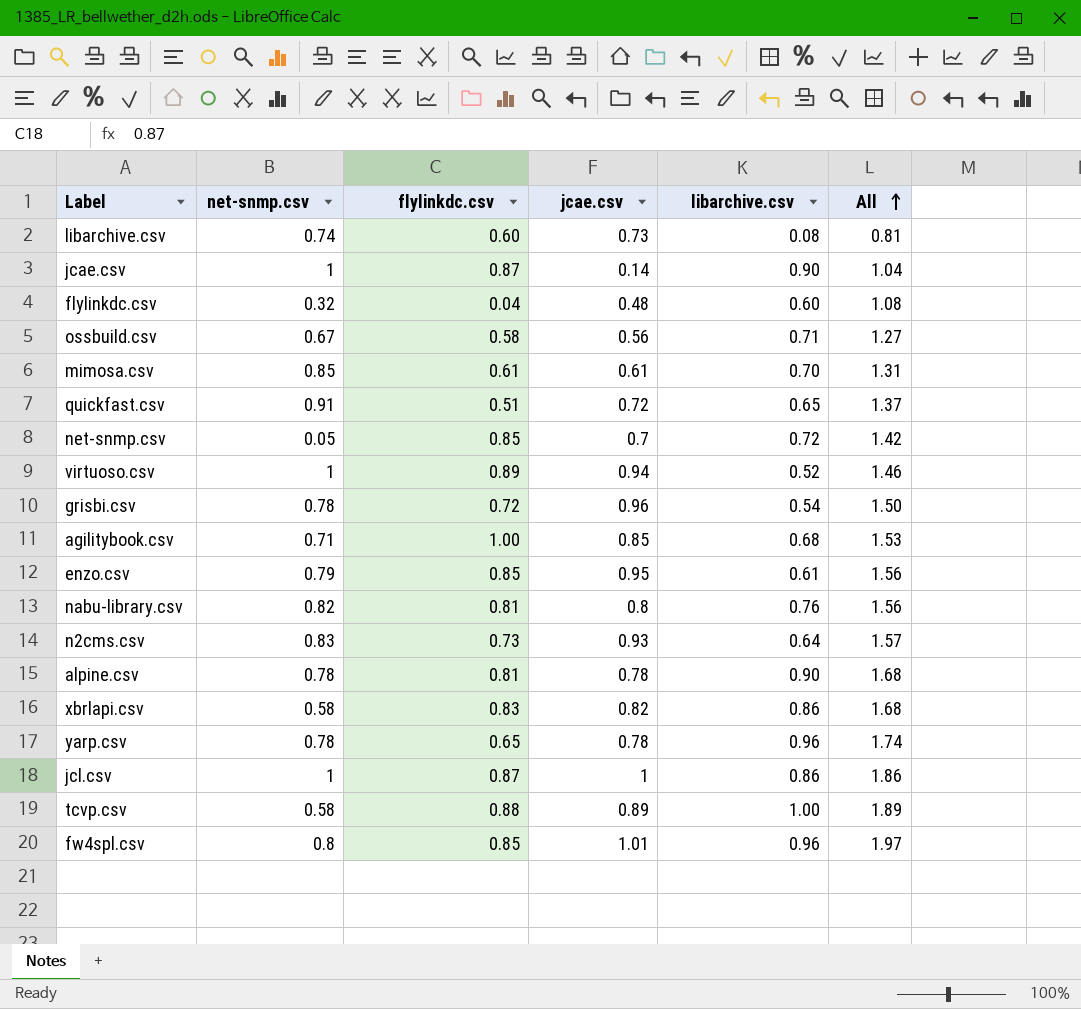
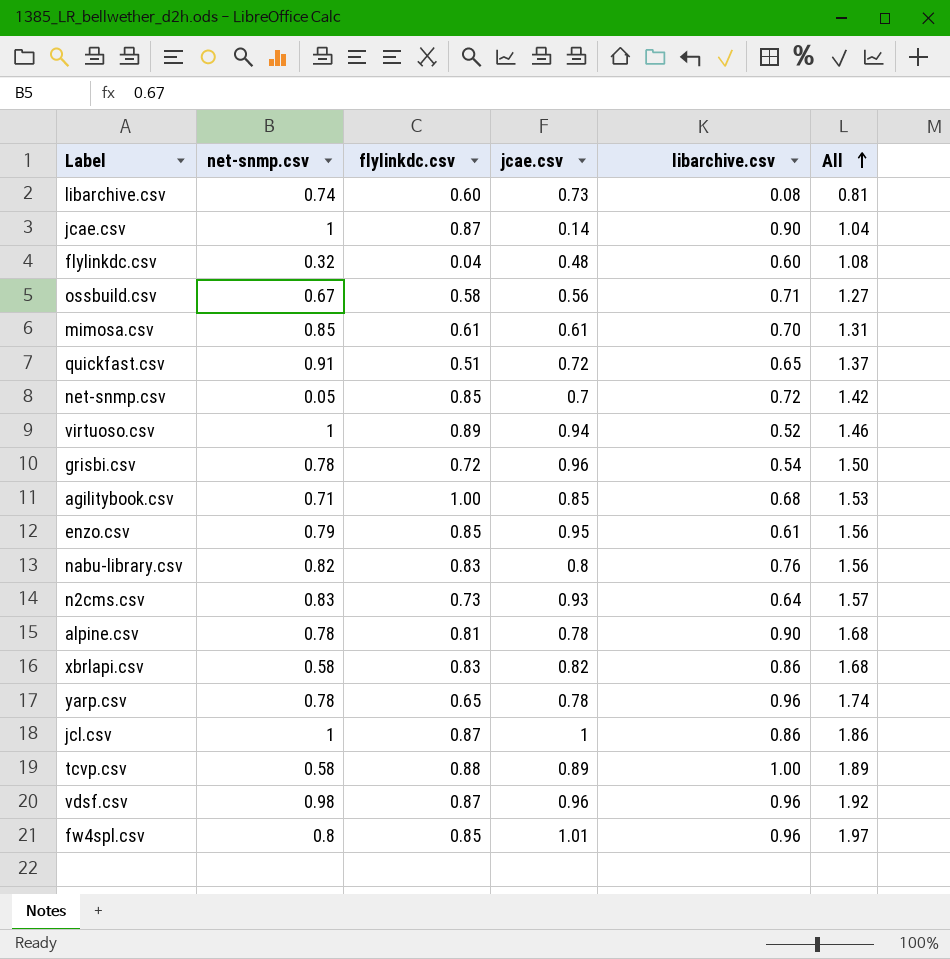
nabu-library.csv | flylinkdc.csv: 0.81 -> 0.83
row vdsf.csv: none -> 0.98 | 0.87 | 0.96 | 0.96 | 1.92

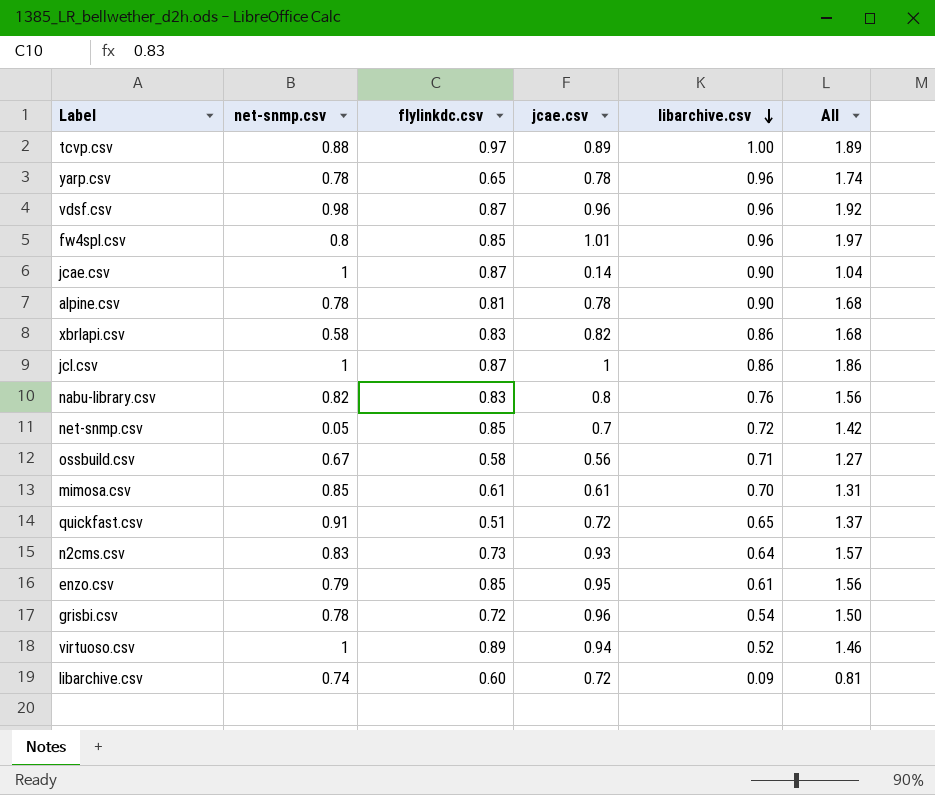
row order: All ascending -> libarchive.csv descending
row flylinkdc.csv: 0.32 | 0.04 | 0.48 | 0.60 | 1.08 -> none
row agilitybook.csv: 0.71 | 1.00 | 0.85 | 0.68 | 1.53 -> none
tcvp.csv | net-snmp.csv: 0.58 -> 0.88
tcvp.csv | flylinkdc.csv: 0.88 -> 0.97
libarchive.csv | jcae.csv: 0.73 -> 0.72
libarchive.csv | libarchive.csv: 0.08 -> 0.09

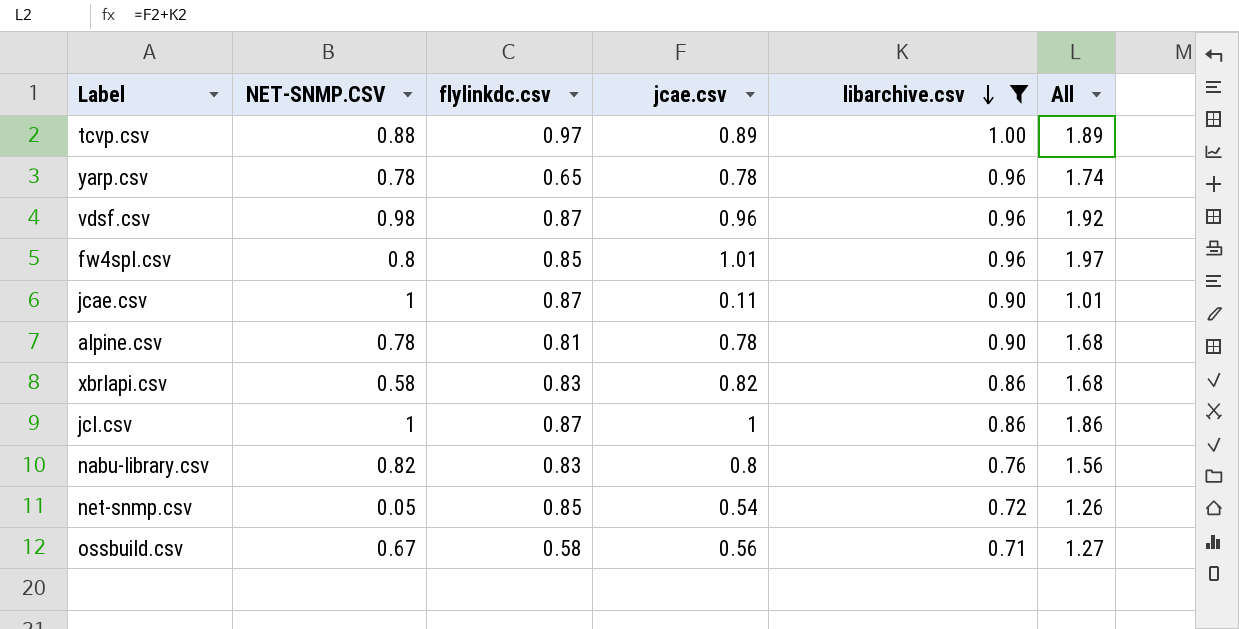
filter: none -> libarchive.csv >= 0.71
column name: net-snmp.csv -> NET-SNMP.CSV
jcae.csv | jcae.csv: 0.14 -> 0.11
jcae.csv | All: 1.04 -> 1.01
net-snmp.csv | jcae.csv: 0.7 -> 0.54
net-snmp.csv | All: 1.42 -> 1.26

